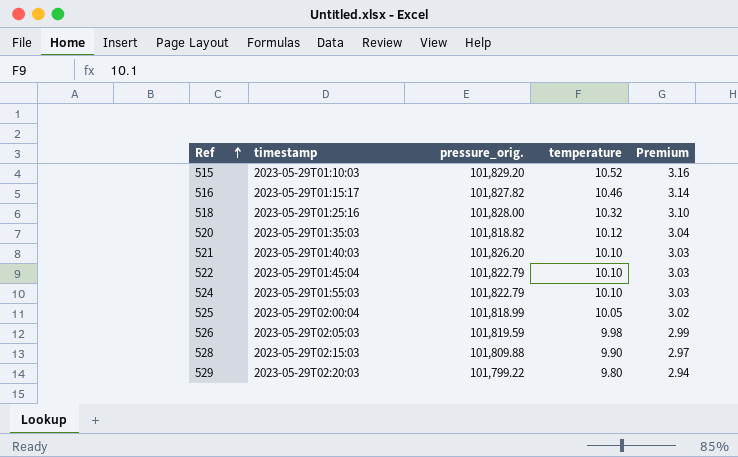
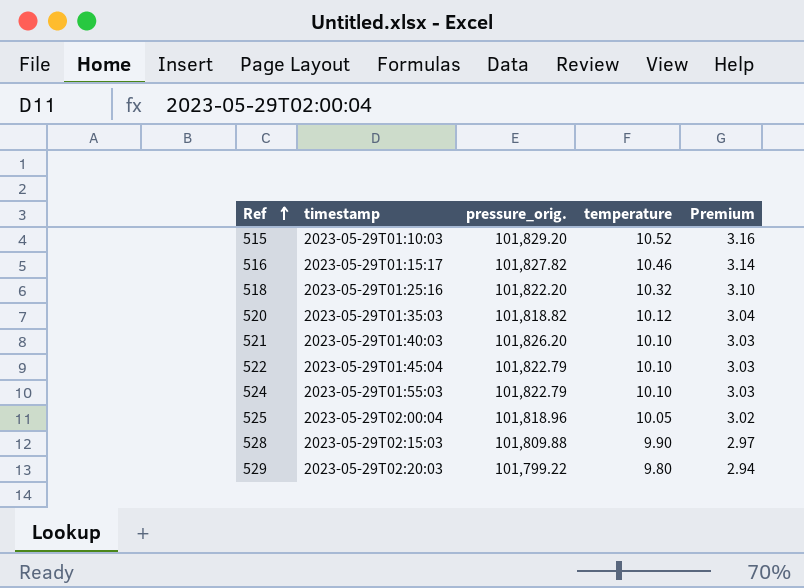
row 526: 2023-05-29T02:05:03 | 101,819.59 | 9.98 | 2.99 -> none
518 | pressure_orig.: 101,828.00 -> 101,822.20
525 | pressure_orig.: 101,818.99 -> 101,818.96

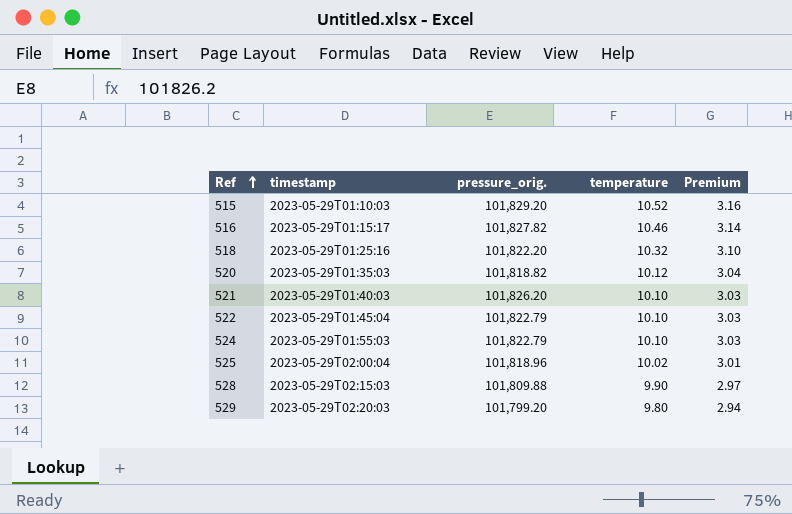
525 | temperature: 10.05 -> 10.02
525 | Premium: 3.02 -> 3.01
529 | pressure_orig.: 101,799.22 -> 101,799.20

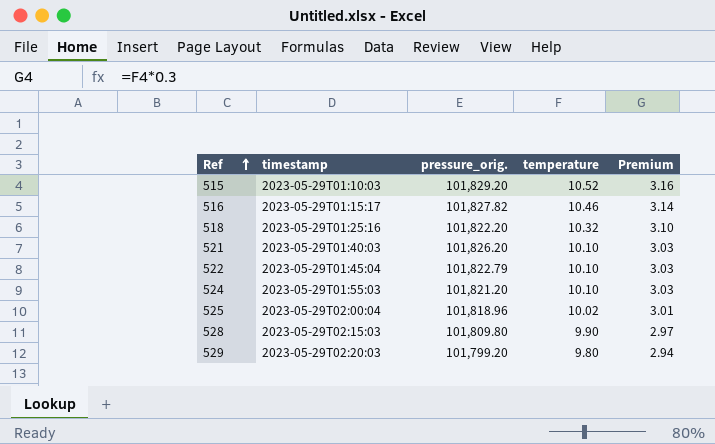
row 520: 2023-05-29T01:35:03 | 101,818.82 | 10.12 | 3.04 -> none
524 | pressure_orig.: 101,822.79 -> 101,821.20
528 | pressure_orig.: 101,809.88 -> 101,809.80

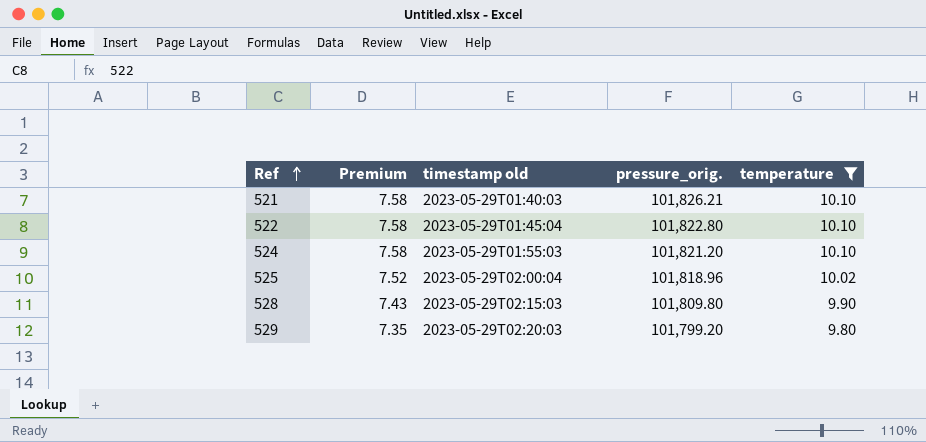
filter: none -> temperature <= 10.10
column Premium | formula: [temperature] * 0.3 -> [temperature] * 0.75
column Premium | position: 5 -> 2
column name: timestamp -> timestamp old
521 | pressure_orig.: 101,826.20 -> 101,826.21
522 | pressure_orig.: 101,822.79 -> 101,822.80

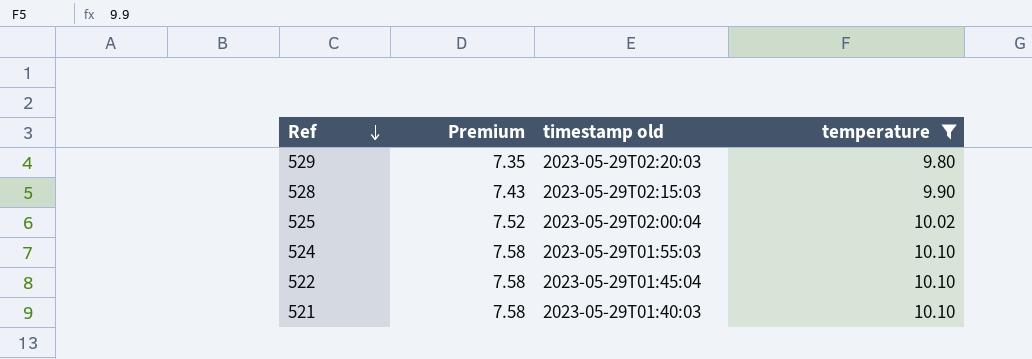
row order: Ref ascending -> Ref descending
column pressure_orig. | position: 4 -> none

